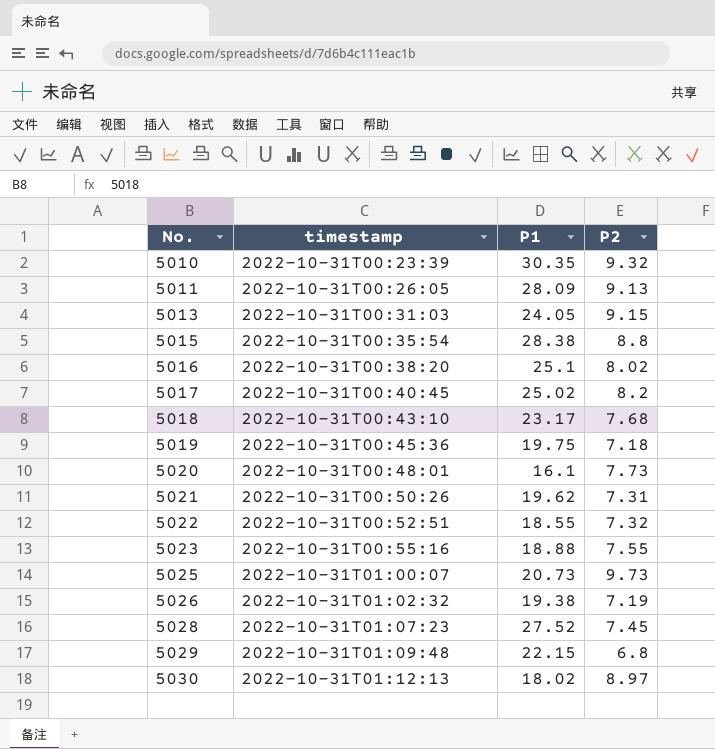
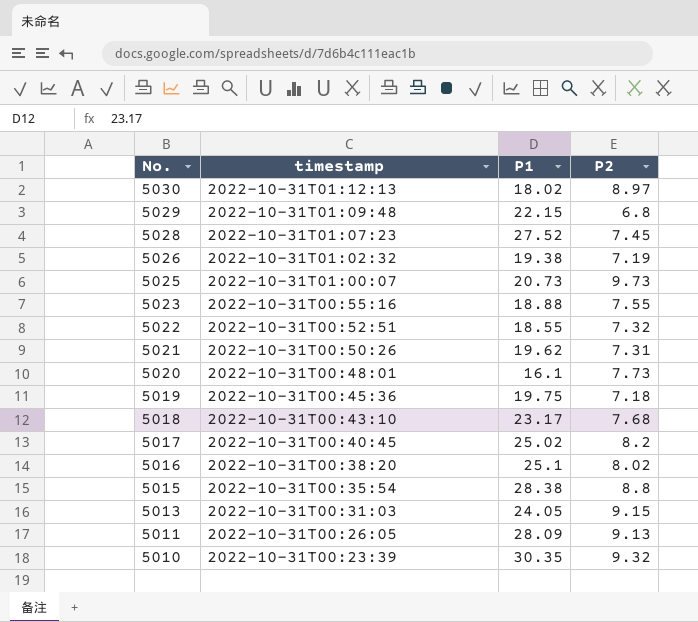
row order: No. ascending -> No. descending

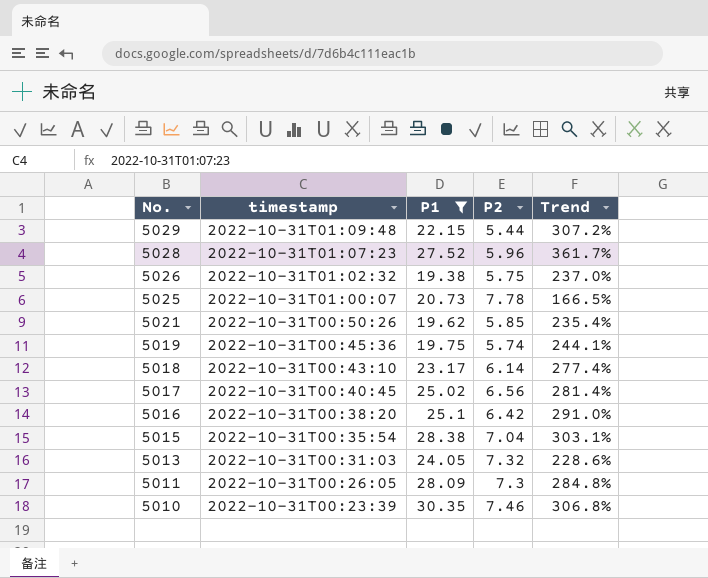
filter: none -> P1 >= 19.38
column Trend | formula: none -> ([P1] - [P2]) / [P2]
5029 | P2: 6.8 -> 5.44
5028 | P2: 7.45 -> 5.96
5026 | P2: 7.19 -> 5.75
5025 | P2: 9.73 -> 7.78
5021 | P2: 7.31 -> 5.85
5019 | P2: 7.18 -> 5.74
5018 | P2: 7.68 -> 6.14
5017 | P2: 8.2 -> 6.56
5016 | P2: 8.02 -> 6.42
5015 | P2: 8.8 -> 7.04
5013 | P2: 9.15 -> 7.32
5011 | P2: 9.13 -> 7.3
5010 | P2: 9.32 -> 7.46

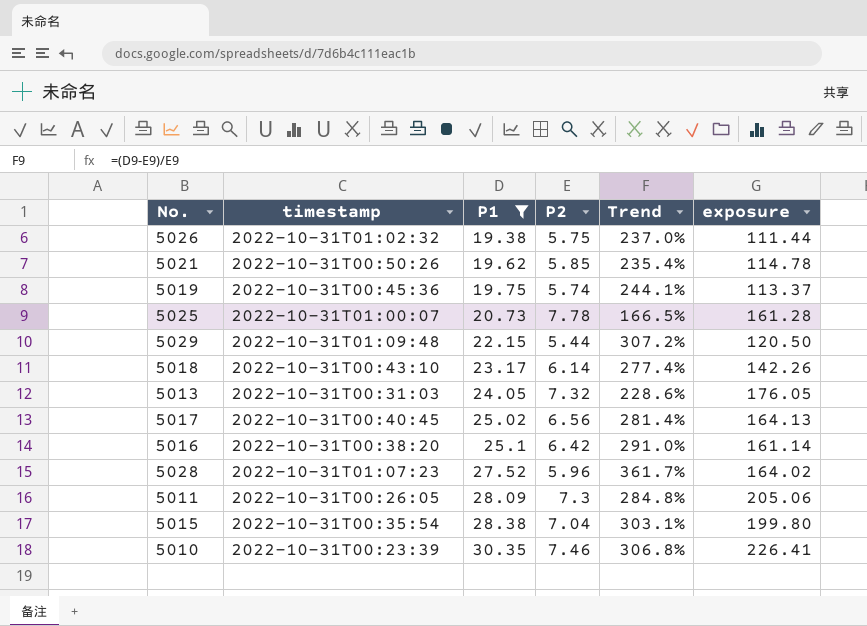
row order: No. descending -> P1 ascending
column exposure | formula: none -> [P1] * [P2]

